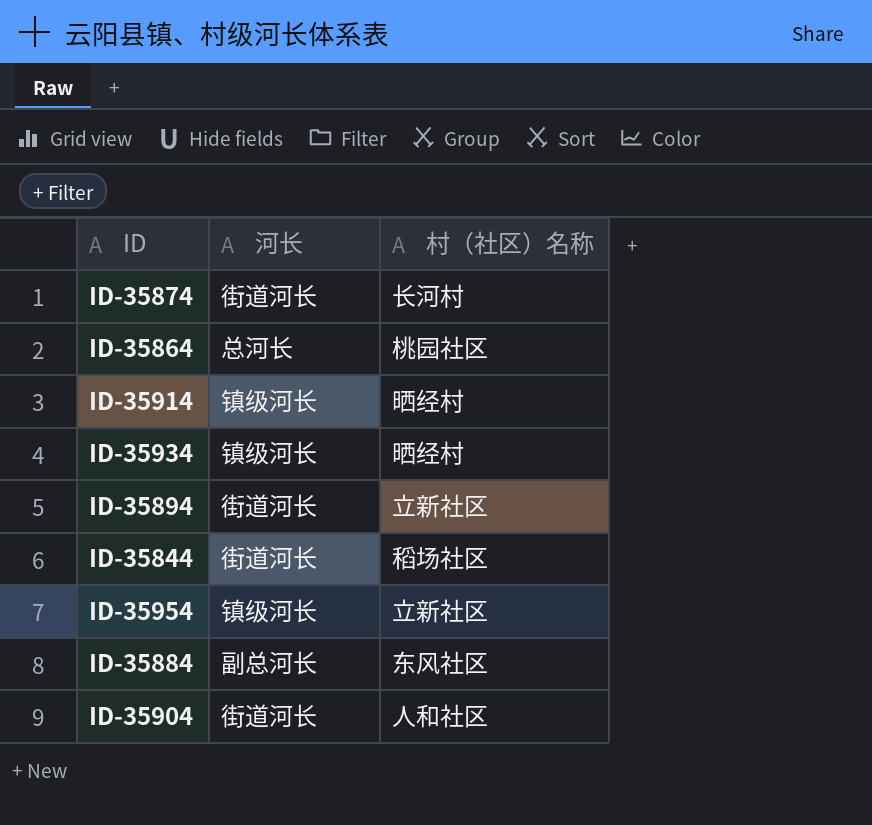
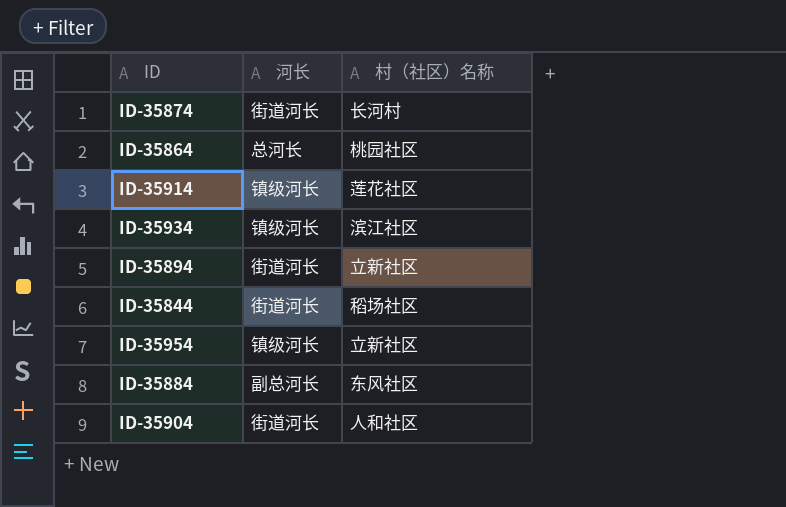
ID-35914 | 村（社区）名称: 晒经村 -> 莲花社区
ID-35934 | 村（社区）名称: 晒经村 -> 滨江社区

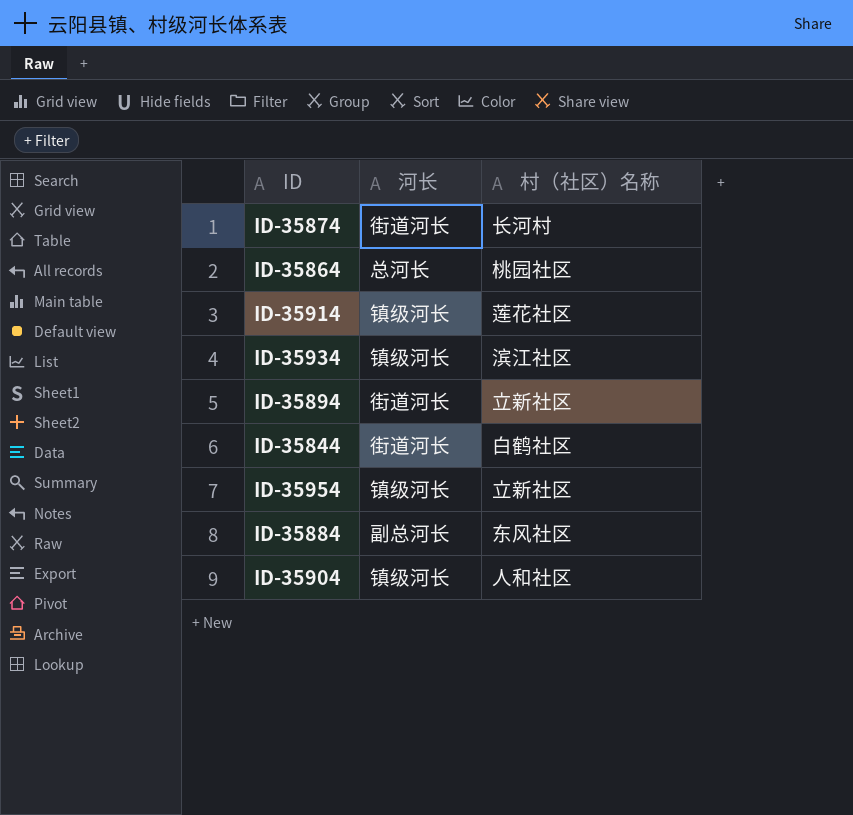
ID-35844 | 村（社区）名称: 稻场社区 -> 白鹤社区
ID-35904 | 河长: 街道河长 -> 镇级河长

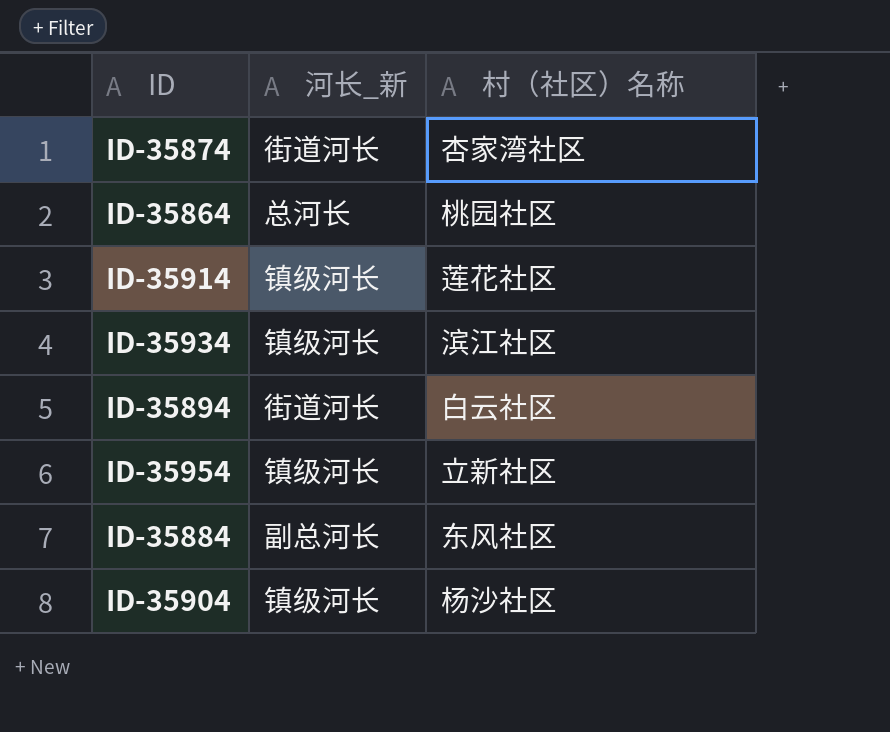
column name: 河长 -> 河长_新
row ID-35844: 街道河长 | 白鹤社区 -> none
ID-35874 | 村（社区）名称: 长河村 -> 杏家湾社区
ID-35894 | 村（社区）名称: 立新社区 -> 白云社区
ID-35904 | 村（社区）名称: 人和社区 -> 杨沙社区

